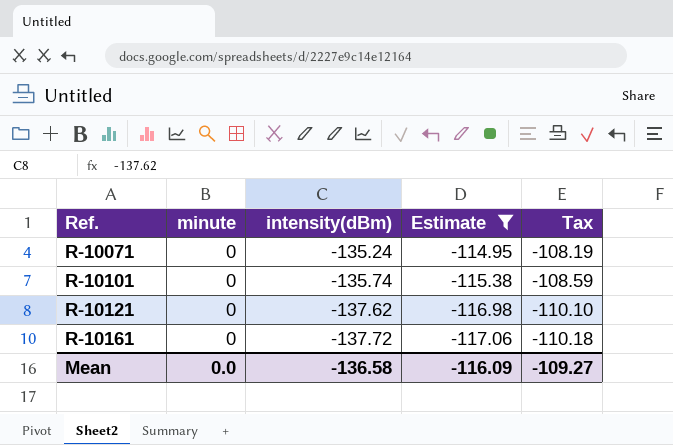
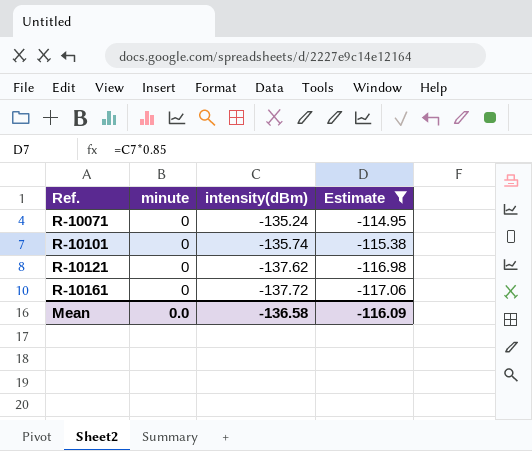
column Tax | formula: [intensity(dBm)] * 0.8 -> none

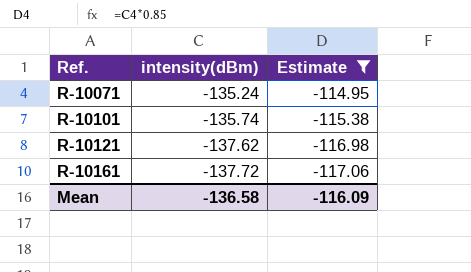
column minute | position: 2 -> none

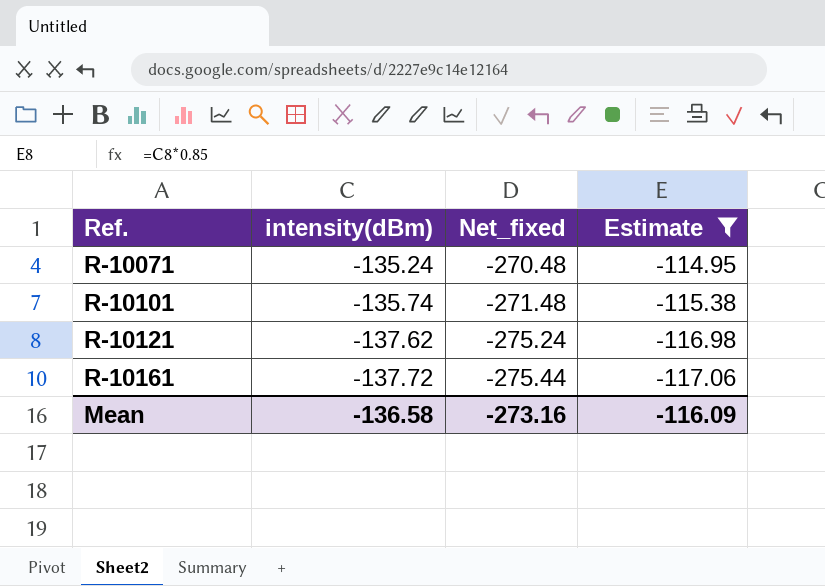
column Net_fixed | formula: none -> [intensity(dBm)] * 2

